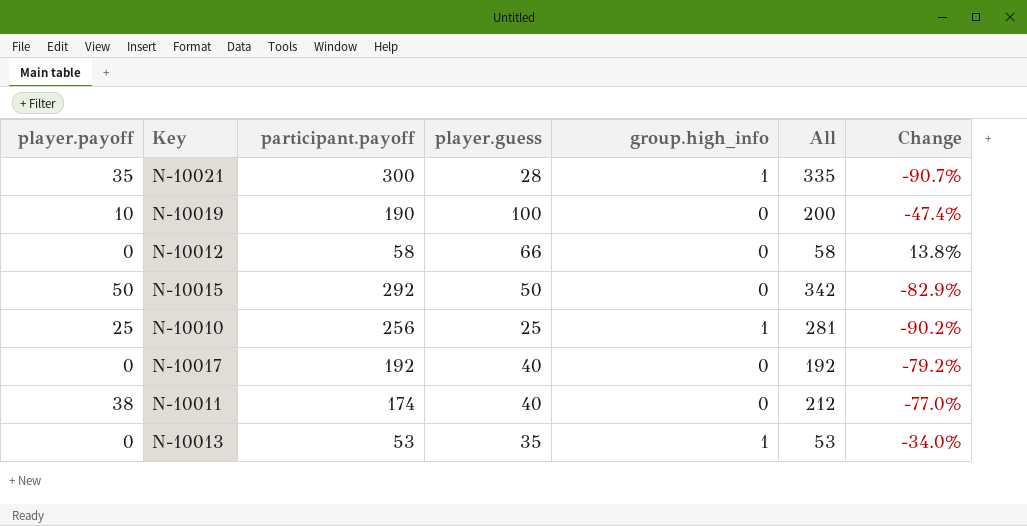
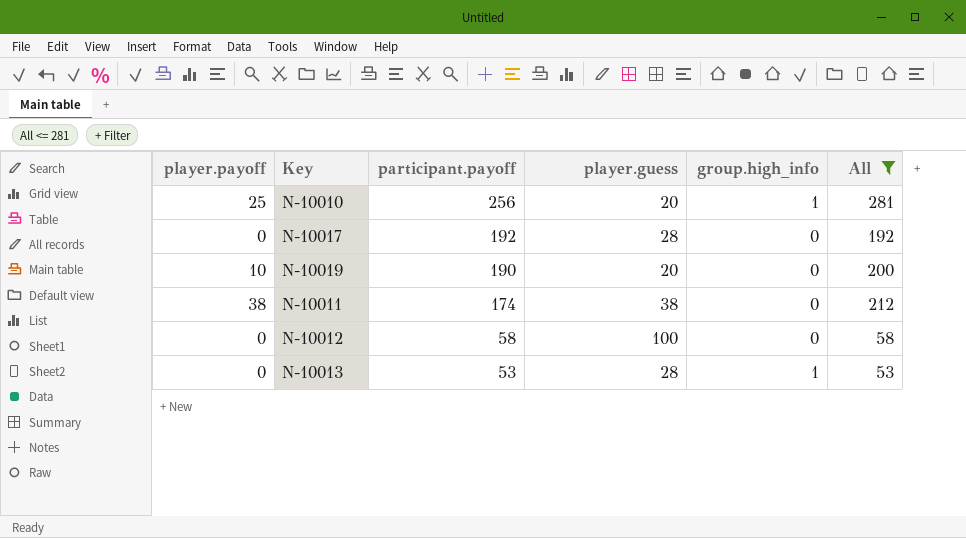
filter: none -> All <= 281
row order: none -> participant.payoff descending
column Change | formula: ([player.guess] - [participant.payoff]) / [participant.payoff] -> none
N-10010 | player.guess: 25 -> 20
N-10017 | player.guess: 40 -> 28
N-10019 | player.guess: 100 -> 20
N-10011 | player.guess: 40 -> 38
N-10012 | player.guess: 66 -> 100
N-10013 | player.guess: 35 -> 28

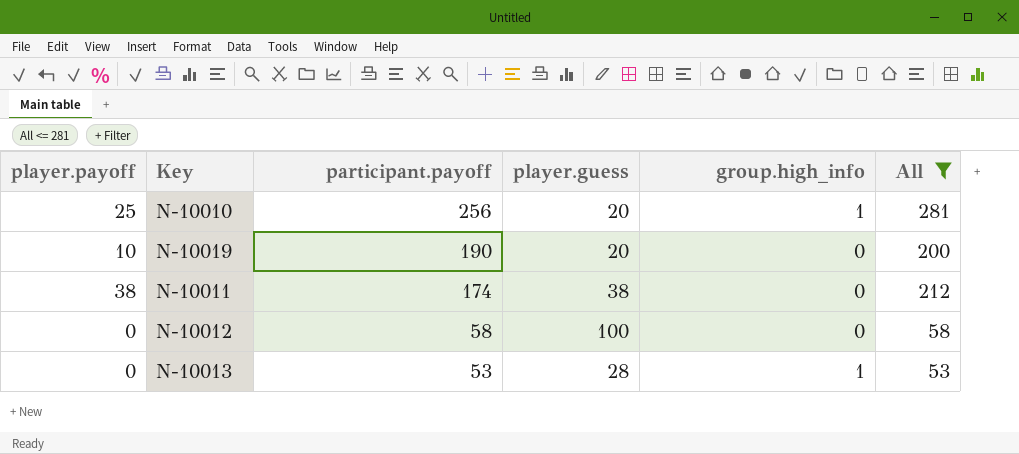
row N-10017: 0 | 192 | 28 | 0 | 192 -> none

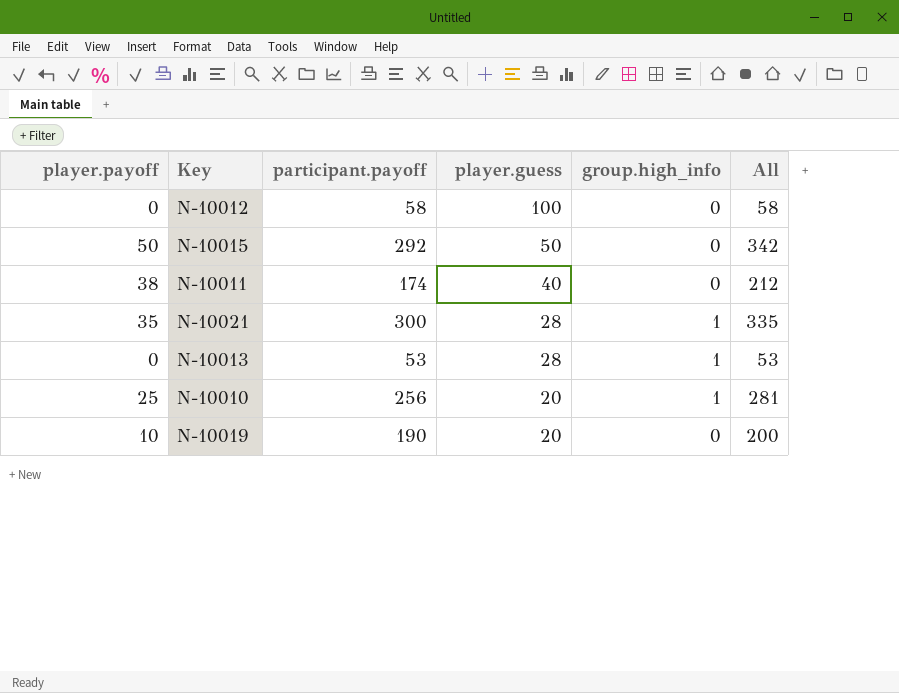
filter: All <= 281 -> none
row order: participant.payoff descending -> player.guess descending
N-10011 | player.guess: 38 -> 40

